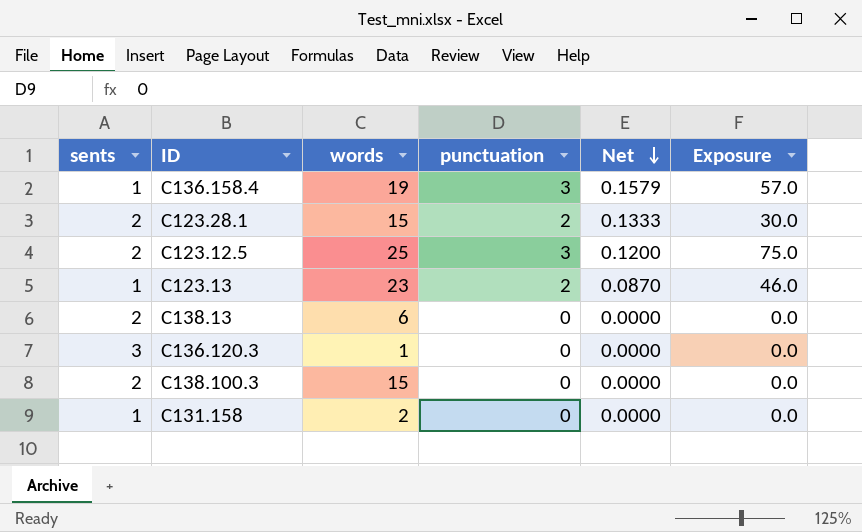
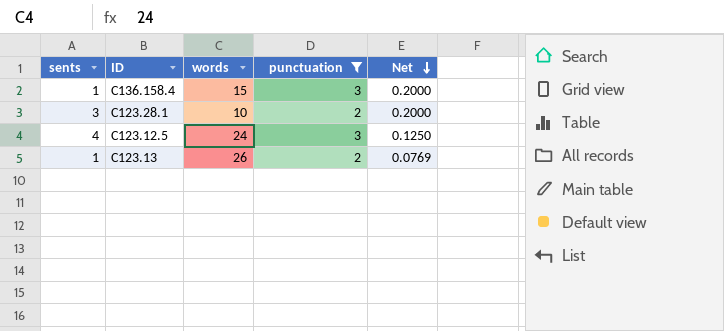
filter: none -> punctuation != 0
column Exposure | formula: [words] * [punctuation] -> none
C136.158.4 | words: 19 -> 15
C136.158.4 | Net: 0.1579 -> 0.2000
C123.28.1 | sents: 2 -> 3
C123.28.1 | words: 15 -> 10
C123.28.1 | Net: 0.1333 -> 0.2000
C123.12.5 | sents: 2 -> 4
C123.12.5 | words: 25 -> 24
C123.12.5 | Net: 0.1200 -> 0.1250
C123.13 | words: 23 -> 26
C123.13 | Net: 0.0870 -> 0.0769

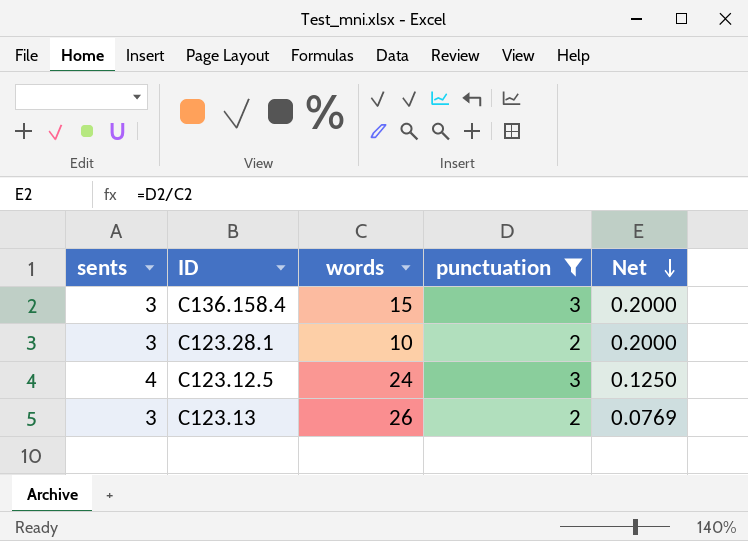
C136.158.4 | sents: 1 -> 3
C123.13 | sents: 1 -> 3

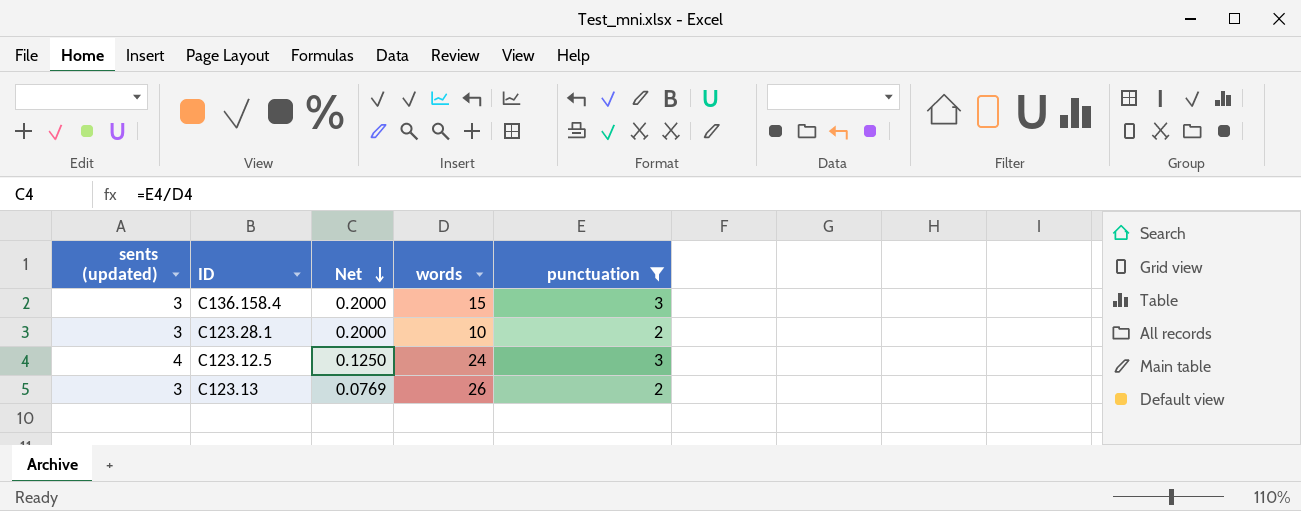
column name: sents -> sents (updated)
column Net | position: 5 -> 3

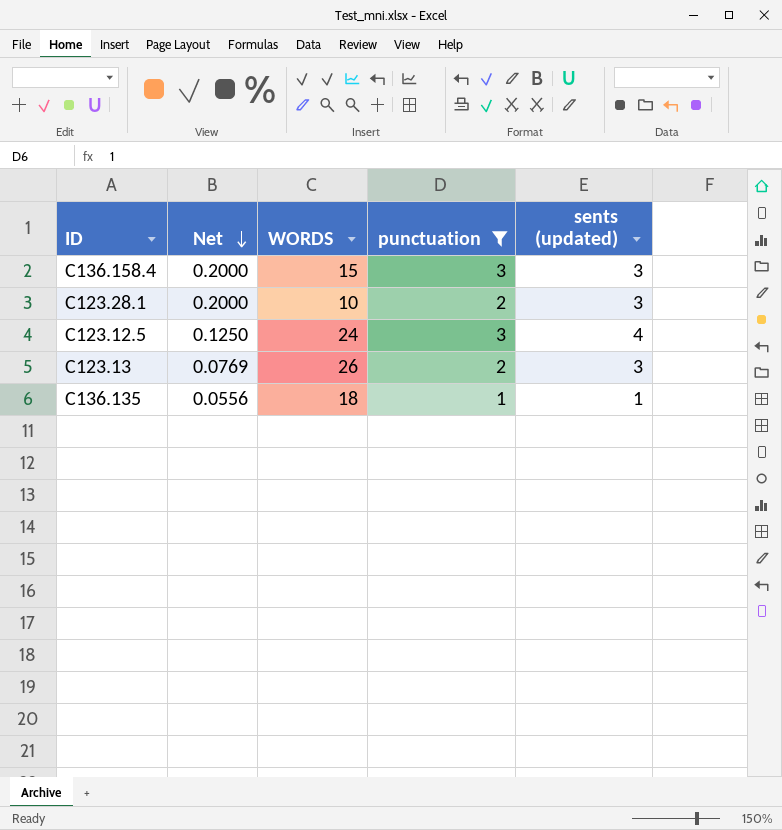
column name: words -> WORDS
column sents (updated) | position: 1 -> 5
row C136.135: none -> 0.0556 | 18 | 1 | 1

